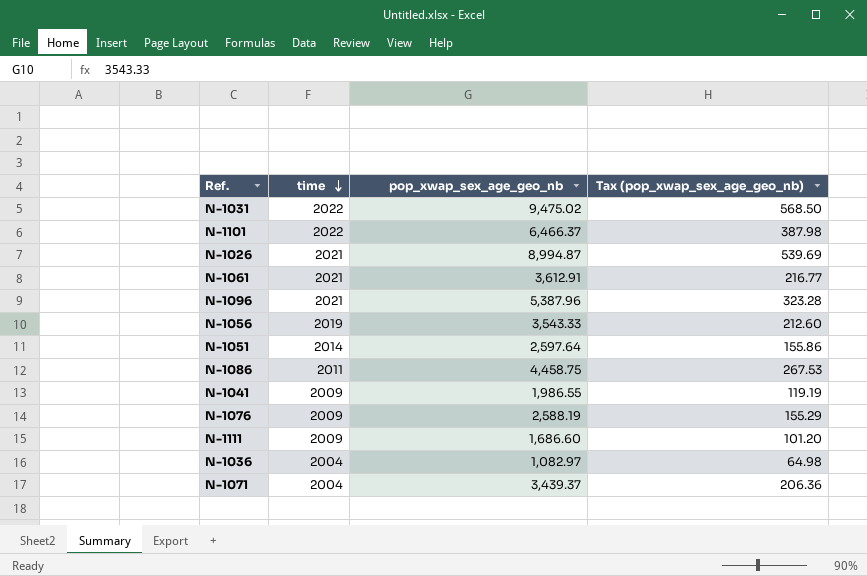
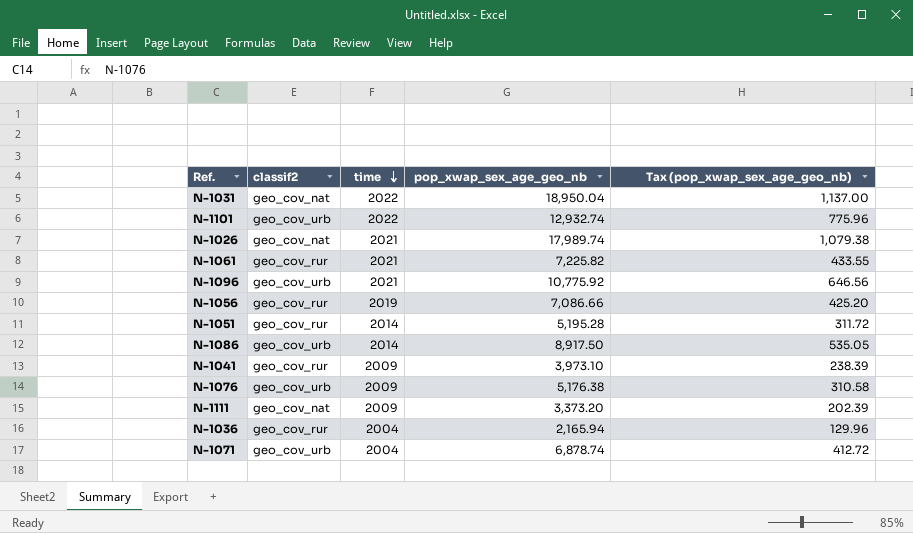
column classif2 | position: none -> 2
N-1031 | pop_xwap_sex_age_geo_nb: 9,475.02 -> 18,950.04
N-1031 | Tax (pop_xwap_sex_age_geo_nb): 568.50 -> 1,137.00
N-1101 | pop_xwap_sex_age_geo_nb: 6,466.37 -> 12,932.74
N-1101 | Tax (pop_xwap_sex_age_geo_nb): 387.98 -> 775.96
N-1026 | pop_xwap_sex_age_geo_nb: 8,994.87 -> 17,989.74
N-1026 | Tax (pop_xwap_sex_age_geo_nb): 539.69 -> 1,079.38
N-1061 | pop_xwap_sex_age_geo_nb: 3,612.91 -> 7,225.82
N-1061 | Tax (pop_xwap_sex_age_geo_nb): 216.77 -> 433.55
N-1096 | pop_xwap_sex_age_geo_nb: 5,387.96 -> 10,775.92
N-1096 | Tax (pop_xwap_sex_age_geo_nb): 323.28 -> 646.56
N-1056 | pop_xwap_sex_age_geo_nb: 3,543.33 -> 7,086.66
N-1056 | Tax (pop_xwap_sex_age_geo_nb): 212.60 -> 425.20
N-1051 | pop_xwap_sex_age_geo_nb: 2,597.64 -> 5,195.28
N-1051 | Tax (pop_xwap_sex_age_geo_nb): 155.86 -> 311.72
N-1086 | time: 2011 -> 2014
N-1086 | pop_xwap_sex_age_geo_nb: 4,458.75 -> 8,917.50
N-1086 | Tax (pop_xwap_sex_age_geo_nb): 267.53 -> 535.05
N-1041 | pop_xwap_sex_age_geo_nb: 1,986.55 -> 3,973.10
N-1041 | Tax (pop_xwap_sex_age_geo_nb): 119.19 -> 238.39
N-1076 | pop_xwap_sex_age_geo_nb: 2,588.19 -> 5,176.38
N-1076 | Tax (pop_xwap_sex_age_geo_nb): 155.29 -> 310.58
N-1111 | pop_xwap_sex_age_geo_nb: 1,686.60 -> 3,373.20
N-1111 | Tax (pop_xwap_sex_age_geo_nb): 101.20 -> 202.39
N-1036 | pop_xwap_sex_age_geo_nb: 1,082.97 -> 2,165.94
N-1036 | Tax (pop_xwap_sex_age_geo_nb): 64.98 -> 129.96
N-1071 | pop_xwap_sex_age_geo_nb: 3,439.37 -> 6,878.74
N-1071 | Tax (pop_xwap_sex_age_geo_nb): 206.36 -> 412.72

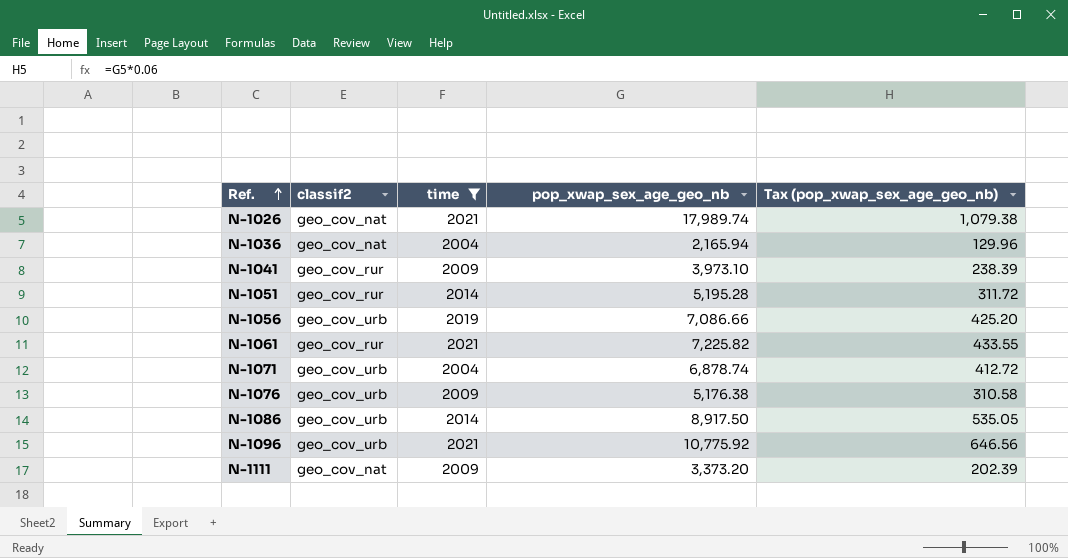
filter: none -> time != 2022
row order: time descending -> Ref. ascending
N-1036 | classif2: geo_cov_rur -> geo_cov_nat
N-1056 | classif2: geo_cov_rur -> geo_cov_urb

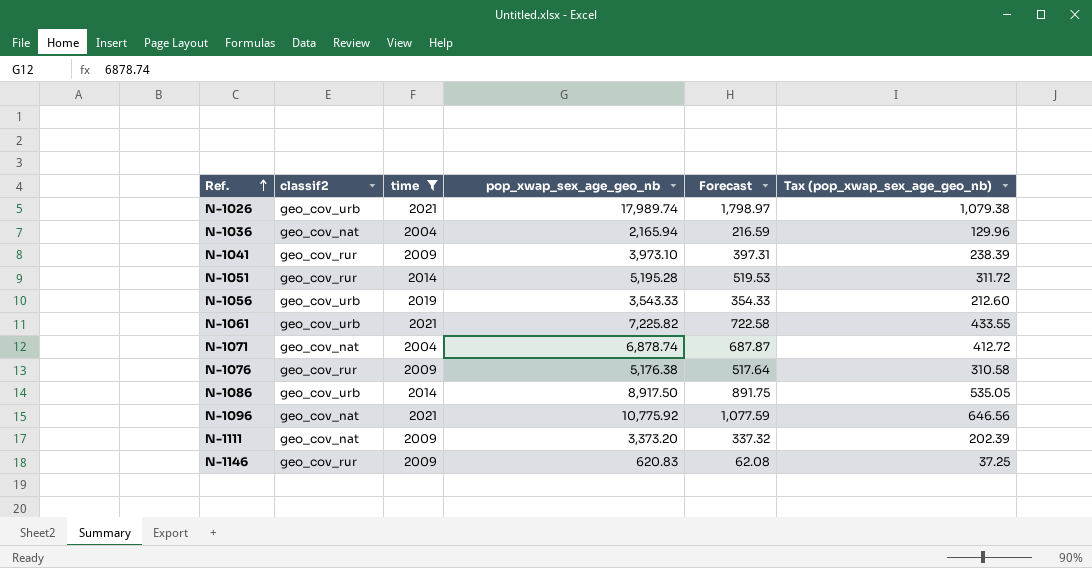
column Forecast | formula: none -> [pop_xwap_sex_age_geo_nb] * 0.1
N-1026 | classif2: geo_cov_nat -> geo_cov_urb
N-1056 | pop_xwap_sex_age_geo_nb: 7,086.66 -> 3,543.33
N-1056 | Tax (pop_xwap_sex_age_geo_nb): 425.20 -> 212.60
N-1061 | classif2: geo_cov_rur -> geo_cov_urb
N-1071 | classif2: geo_cov_urb -> geo_cov_nat
N-1076 | classif2: geo_cov_urb -> geo_cov_rur
N-1096 | classif2: geo_cov_urb -> geo_cov_nat
row N-1146: none -> geo_cov_rur | 2009 | 620.83 | 62.08 | 37.25

